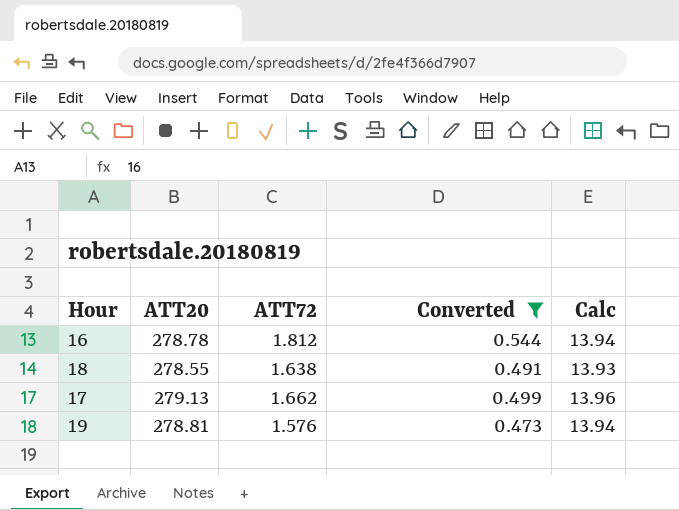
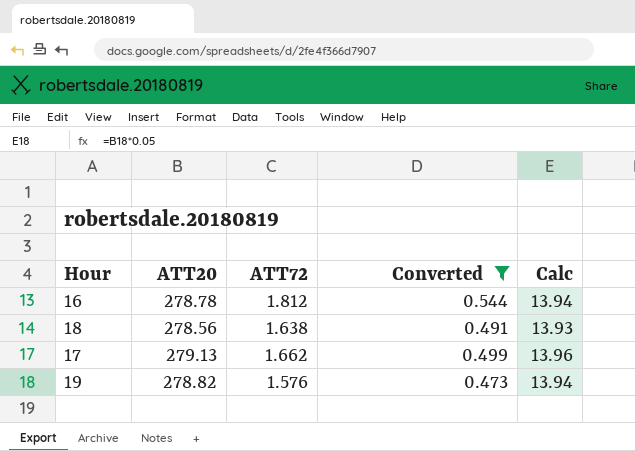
18 | ATT20: 278.55 -> 278.56
19 | ATT20: 278.81 -> 278.82

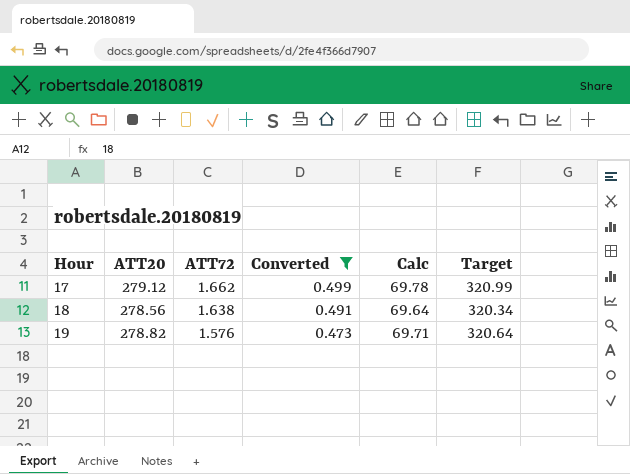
row order: none -> Hour ascending
column Calc | formula: [ATT20] * 0.05 -> [ATT20] * 0.25
column Target | formula: none -> [ATT20] * 1.15
row 16: 278.78 | 1.812 | 0.544 | 13.94 -> none
17 | ATT20: 279.13 -> 279.12

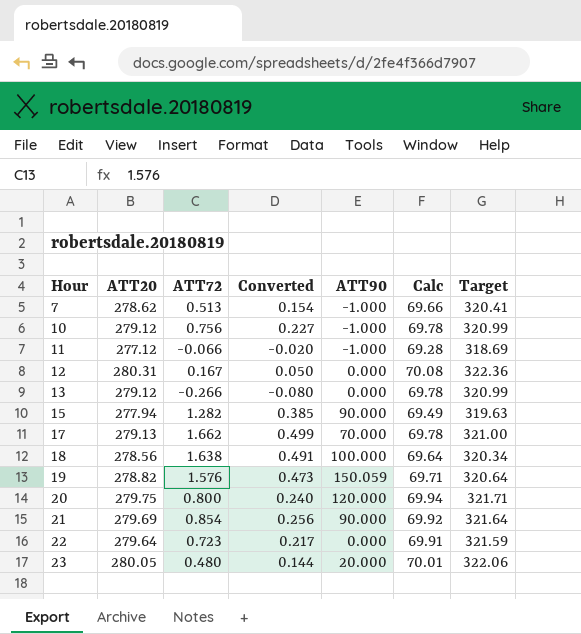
filter: Converted >= 0.473 -> none
column ATT90 | position: none -> 5
17 | ATT20: 279.12 -> 279.13
17 | Target: 320.99 -> 321.00

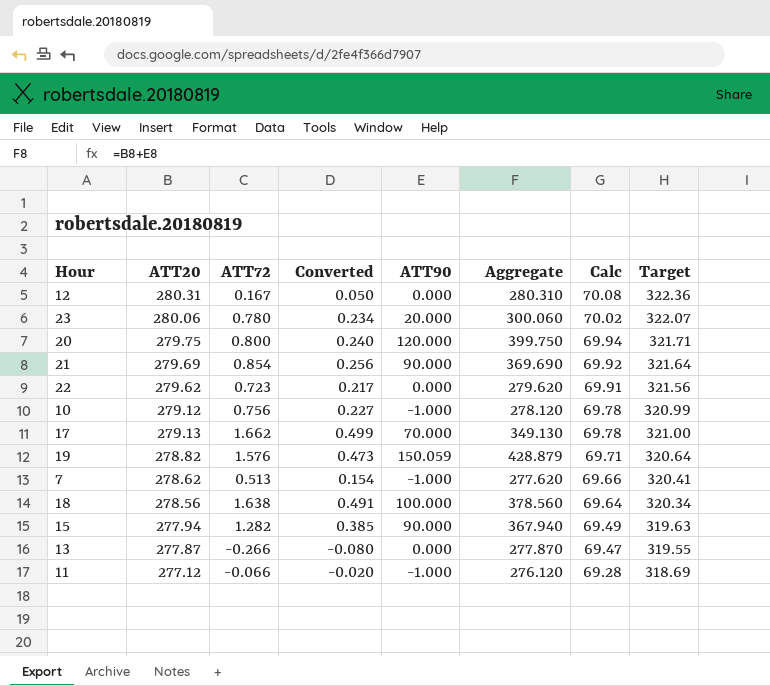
row order: Hour ascending -> Calc descending
column Aggregate | formula: none -> [ATT20] + [ATT90]
23 | ATT20: 280.05 -> 280.06
23 | ATT72: 0.480 -> 0.780
23 | Converted: 0.144 -> 0.234
23 | Calc: 70.01 -> 70.02
23 | Target: 322.06 -> 322.07
22 | ATT20: 279.64 -> 279.62
22 | Target: 321.59 -> 321.56
13 | ATT20: 279.12 -> 277.87
13 | Calc: 69.78 -> 69.47
13 | Target: 320.99 -> 319.55

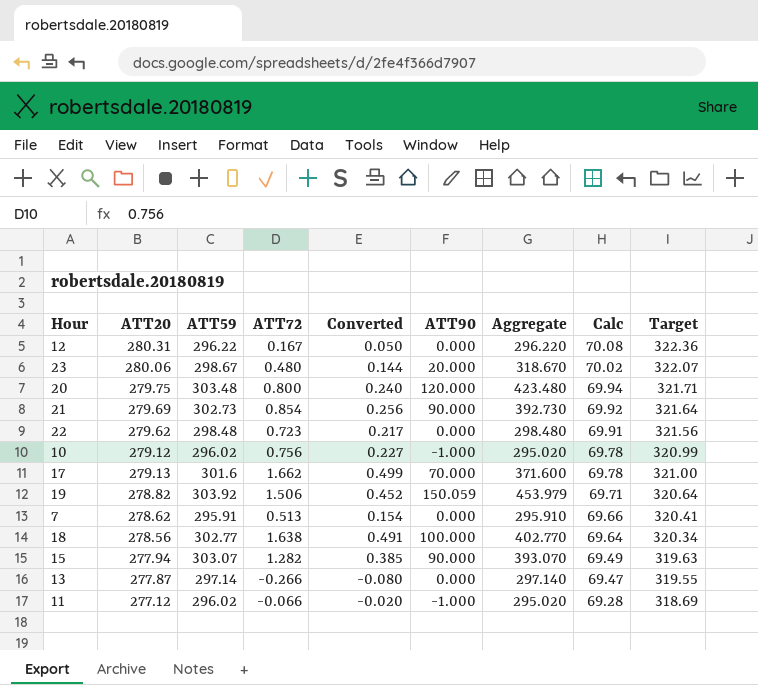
column ATT59 | position: none -> 3
column Aggregate | formula: [ATT20] + [ATT90] -> [ATT59] + [ATT90]
23 | ATT72: 0.780 -> 0.480
23 | Converted: 0.234 -> 0.144
19 | ATT72: 1.576 -> 1.506
19 | Converted: 0.473 -> 0.452
7 | ATT90: -1.000 -> 0.000

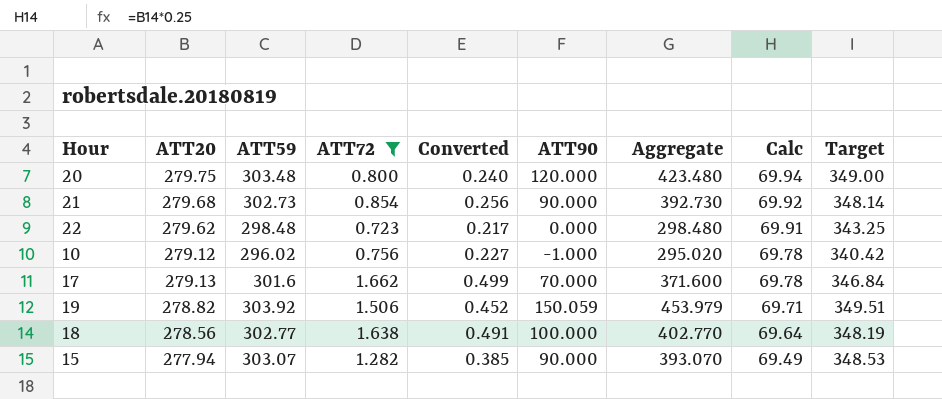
filter: none -> ATT72 >= 0.723
column Target | formula: [ATT20] * 1.15 -> [ATT59] * 1.15
21 | ATT20: 279.69 -> 279.68

